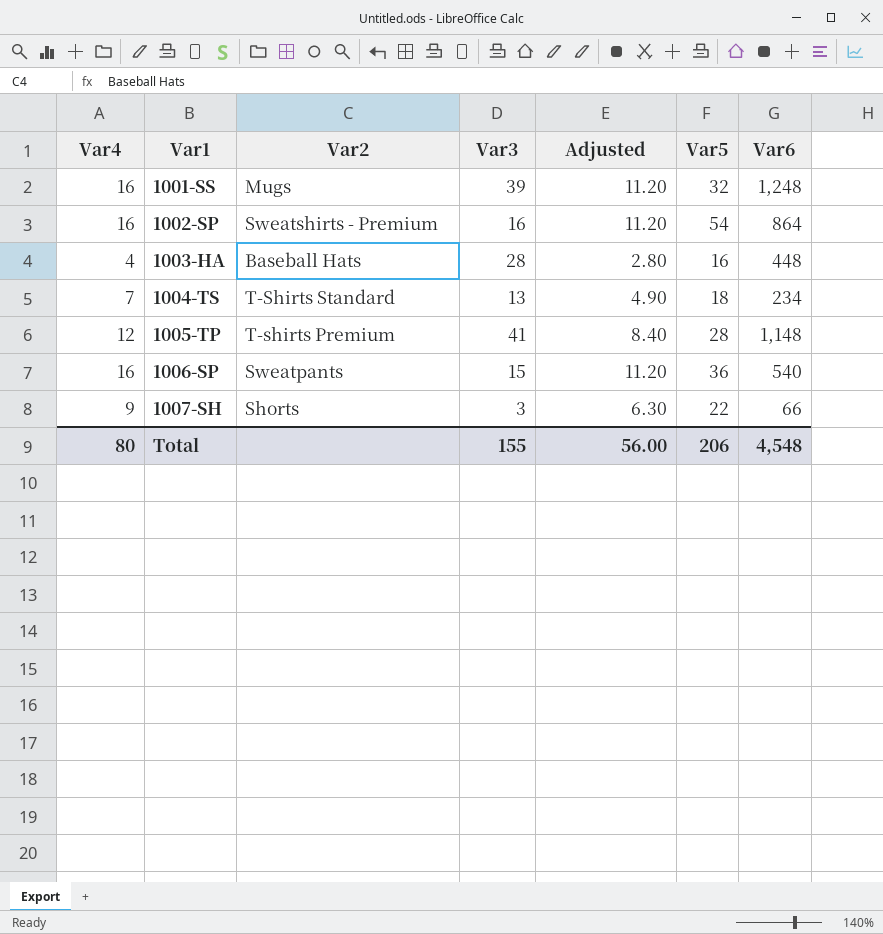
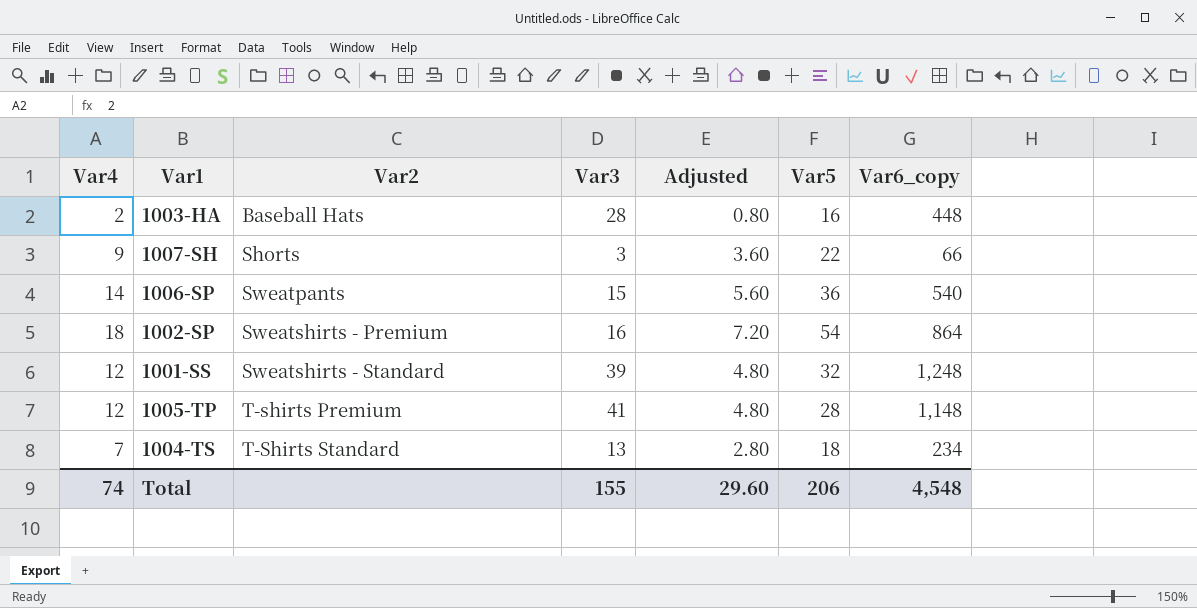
row order: Var1 ascending -> Var2 ascending
column Adjusted | formula: [Var4] * 0.7 -> [Var4] * 0.4
column name: Var6 -> Var6_copy
1003-HA | Var4: 4 -> 2
1006-SP | Var4: 16 -> 14
1002-SP | Var4: 16 -> 18
1001-SS | Var4: 16 -> 12
1001-SS | Var2: Mugs -> Sweatshirts - Standard
Total | Var4: 80 -> 74
Total | Adjusted: 56.00 -> 29.60

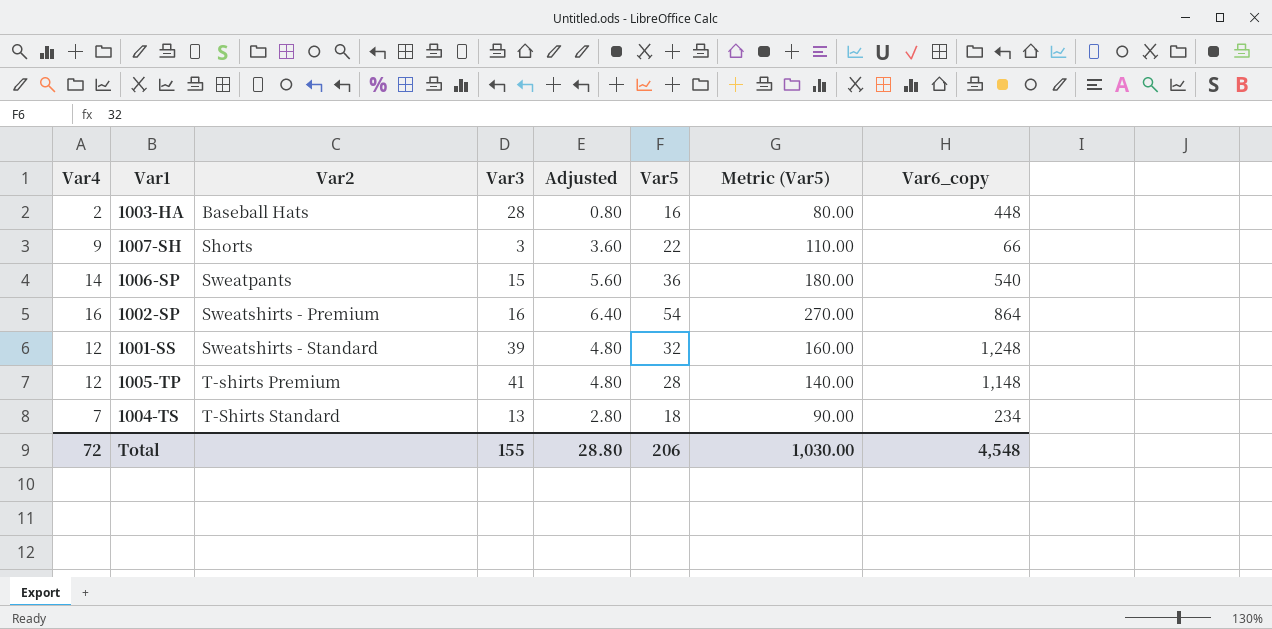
column Metric (Var5) | formula: none -> [Var5] * 5
1002-SP | Var4: 18 -> 16
1002-SP | Adjusted: 7.20 -> 6.40
Total | Var4: 74 -> 72
Total | Adjusted: 29.60 -> 28.80

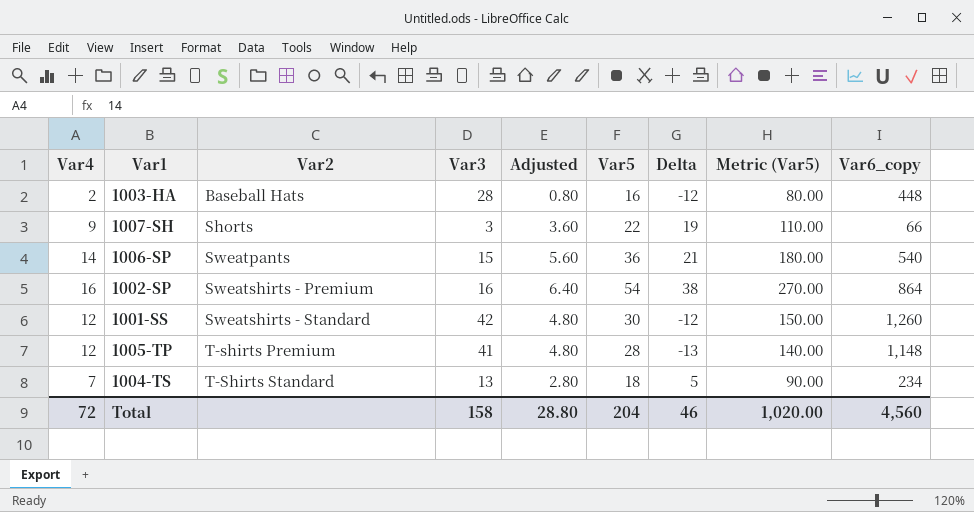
column Delta | formula: none -> [Var5] - [Var3]
1001-SS | Var3: 39 -> 42
1001-SS | Var5: 32 -> 30
1001-SS | Metric (Var5): 160.00 -> 150.00
1001-SS | Var6_copy: 1,248 -> 1,260
Total | Var3: 155 -> 158
Total | Var5: 206 -> 204
Total | Metric (Var5): 1,030.00 -> 1,020.00
Total | Var6_copy: 4,548 -> 4,560

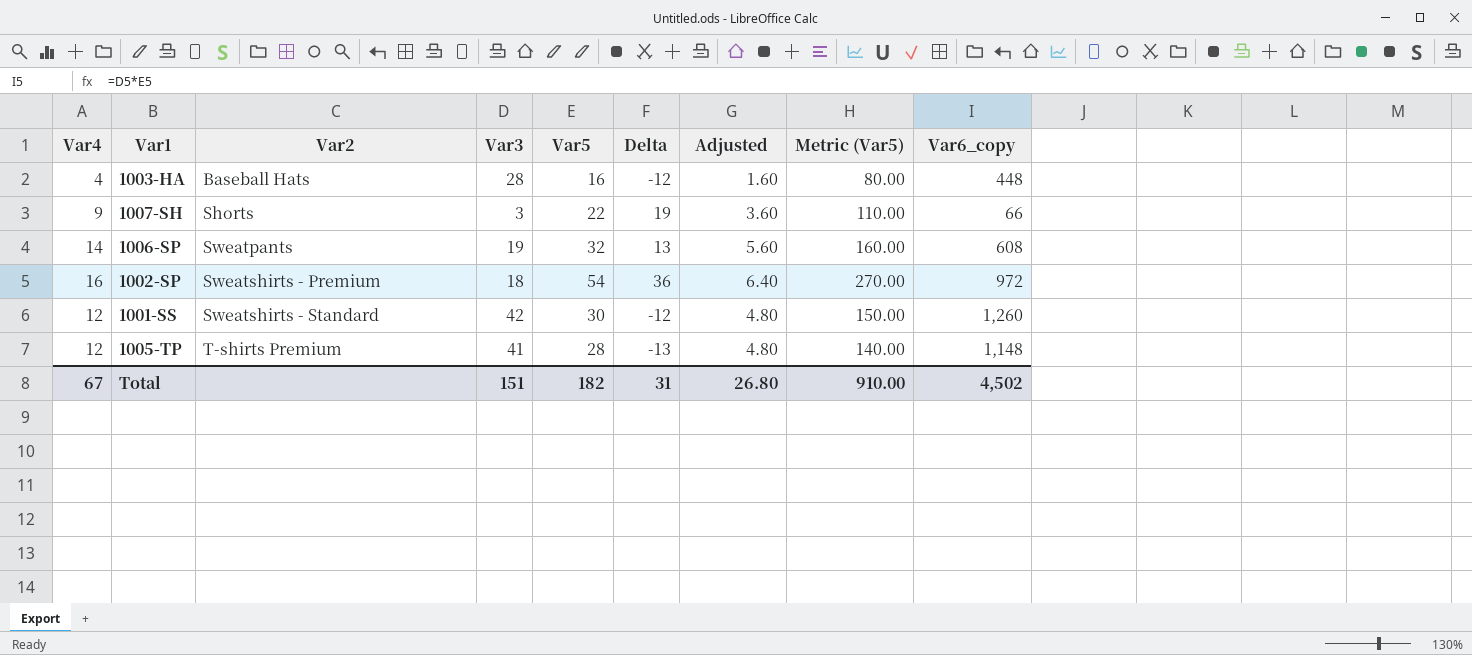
column Adjusted | position: 5 -> 7
row 1004-TS: 7 | T-Shirts Standard | 13 | 2.80 | 18 | 5 | 90.00 | 234 -> none
1003-HA | Var4: 2 -> 4
1003-HA | Adjusted: 0.80 -> 1.60
1006-SP | Var3: 15 -> 19
1006-SP | Var5: 36 -> 32
1006-SP | Delta: 21 -> 13
1006-SP | Metric (Var5): 180.00 -> 160.00
1006-SP | Var6_copy: 540 -> 608
1002-SP | Var3: 16 -> 18
1002-SP | Delta: 38 -> 36
1002-SP | Var6_copy: 864 -> 972
Total | Var4: 72 -> 67
Total | Var3: 158 -> 151
Total | Var5: 204 -> 182
Total | Delta: 46 -> 31
Total | Adjusted: 28.80 -> 26.80
Total | Metric (Var5): 1,020.00 -> 910.00
Total | Var6_copy: 4,560 -> 4,502

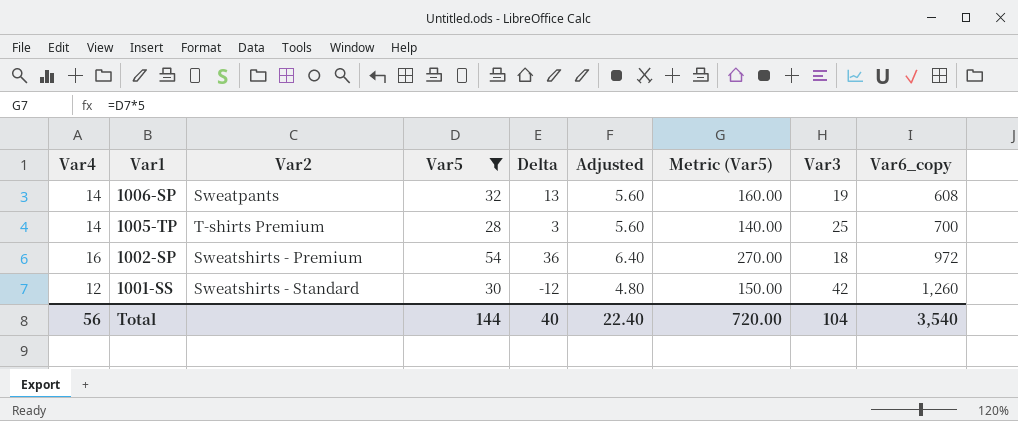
filter: none -> Var5 >= 28
row order: Var2 ascending -> Var1 descending
column Var3 | position: 4 -> 8
1005-TP | Var4: 12 -> 14
1005-TP | Delta: -13 -> 3
1005-TP | Adjusted: 4.80 -> 5.60
1005-TP | Var3: 41 -> 25
1005-TP | Var6_copy: 1,148 -> 700
Total | Var4: 67 -> 56
Total | Var5: 182 -> 144
Total | Delta: 31 -> 40
Total | Adjusted: 26.80 -> 22.40
Total | Metric (Var5): 910.00 -> 720.00
Total | Var3: 151 -> 104
Total | Var6_copy: 4,502 -> 3,540

